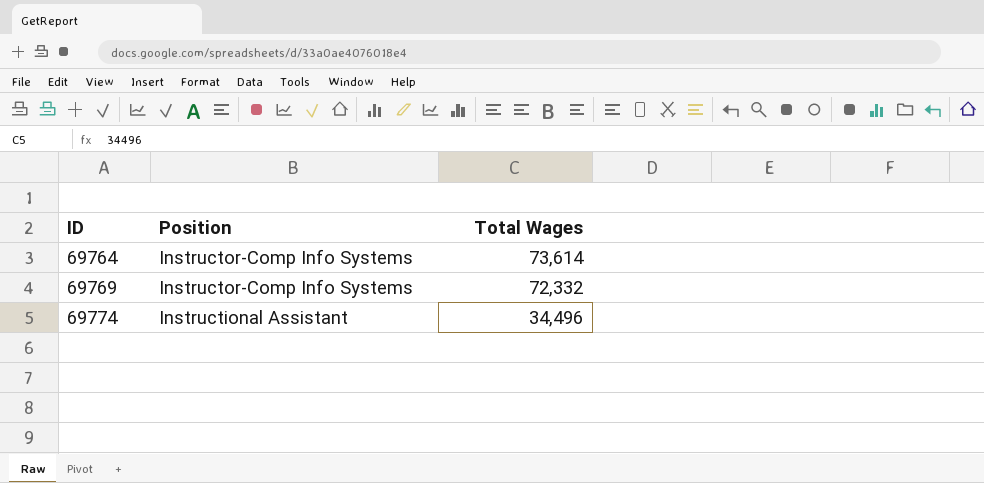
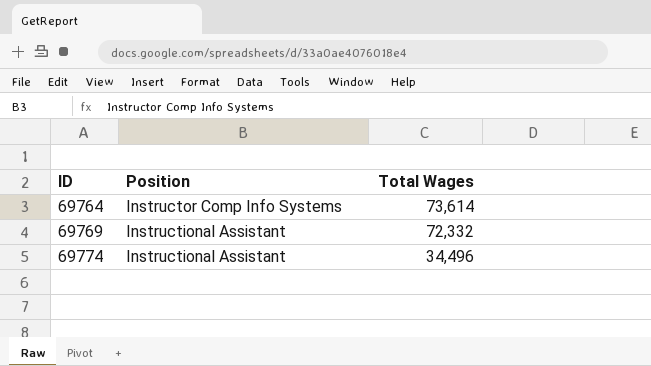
69764 | Position: Instructor-Comp Info Systems -> Instructor Comp Info Systems
69769 | Position: Instructor-Comp Info Systems -> Instructional Assistant

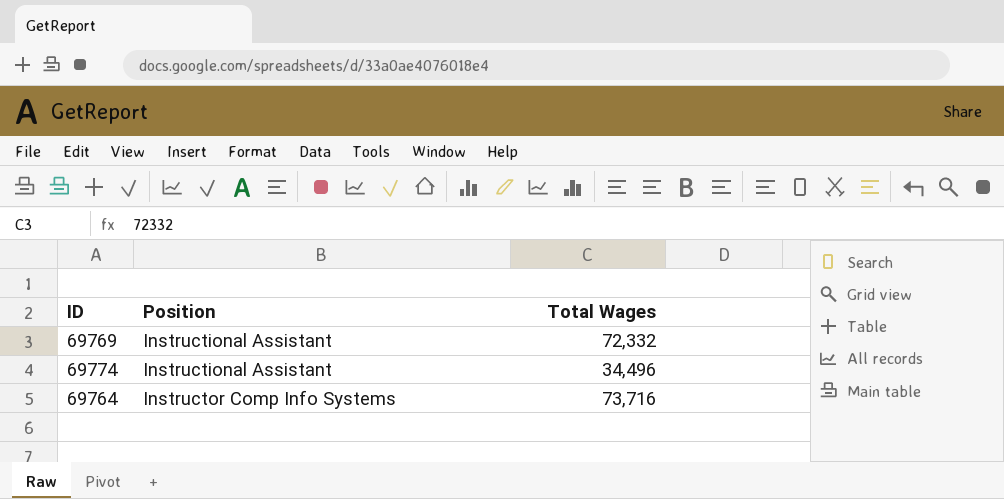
row order: ID ascending -> Position ascending
69764 | Total Wages: 73,614 -> 73,716

